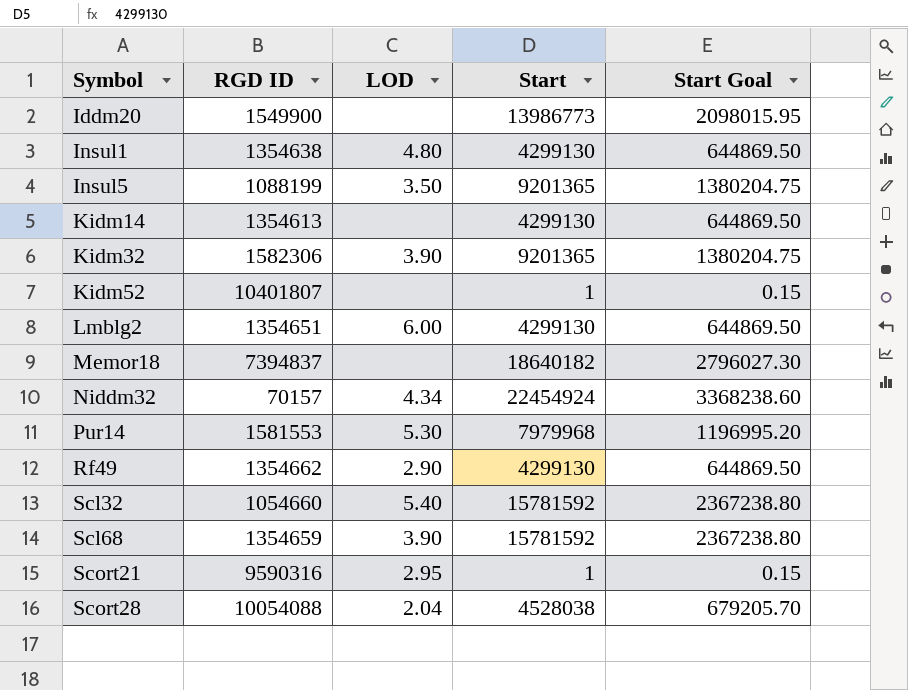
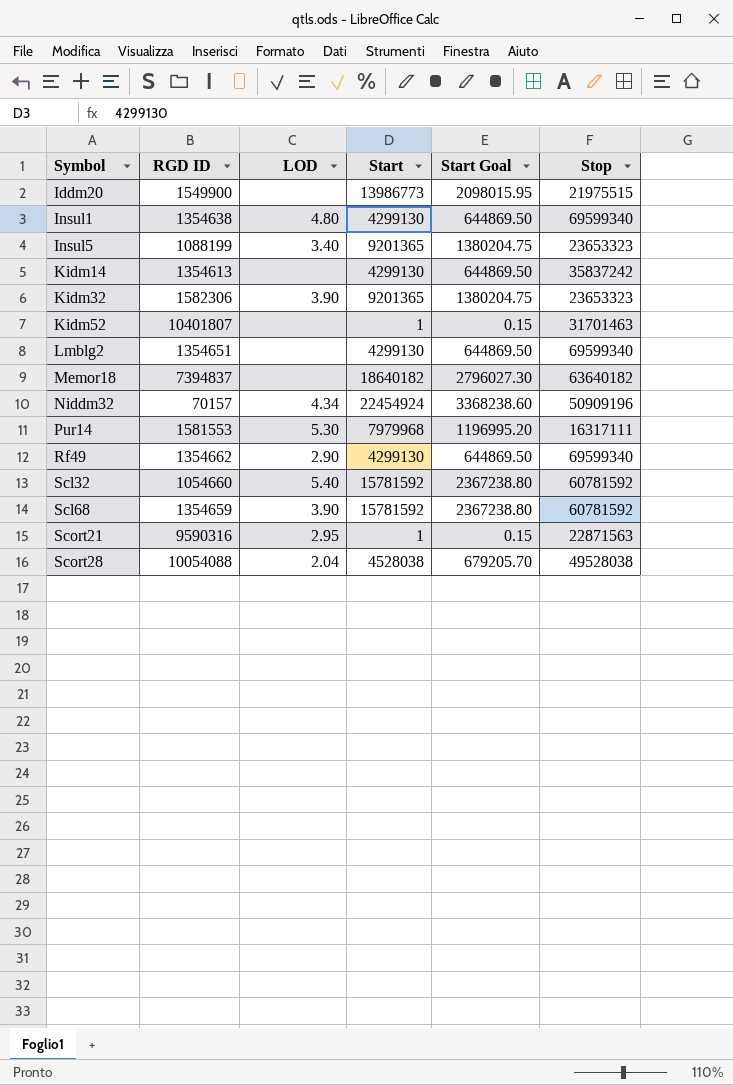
column Stop | position: none -> 6
Insul5 | LOD: 3.50 -> 3.40
Lmblg2 | LOD: 6.00 -> none

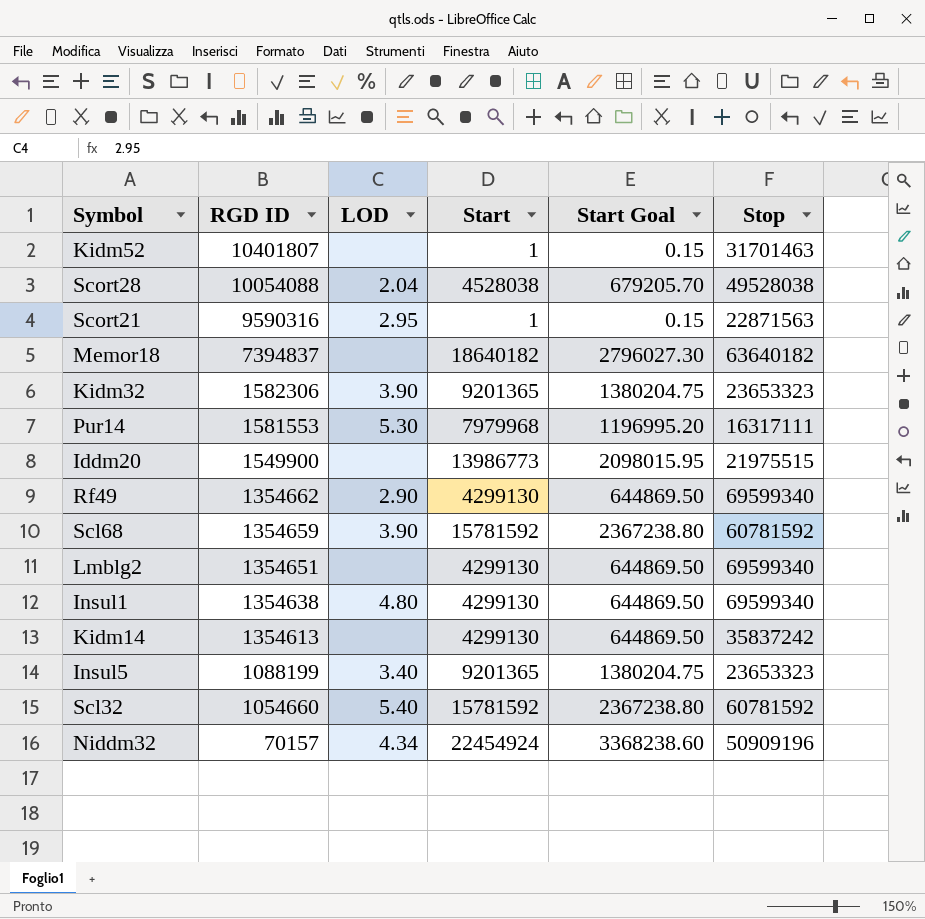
row order: Symbol ascending -> RGD ID descending

